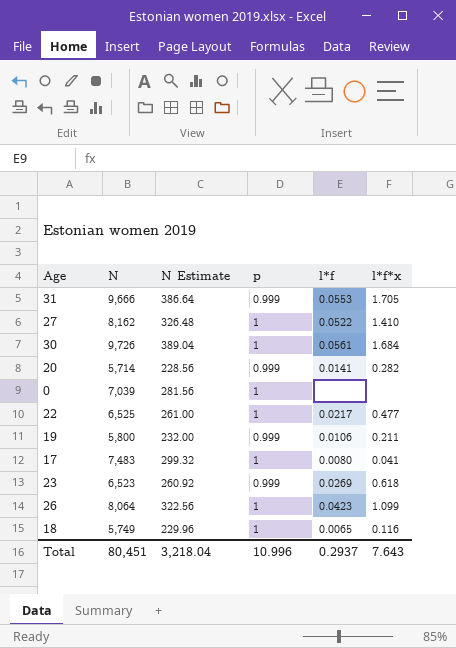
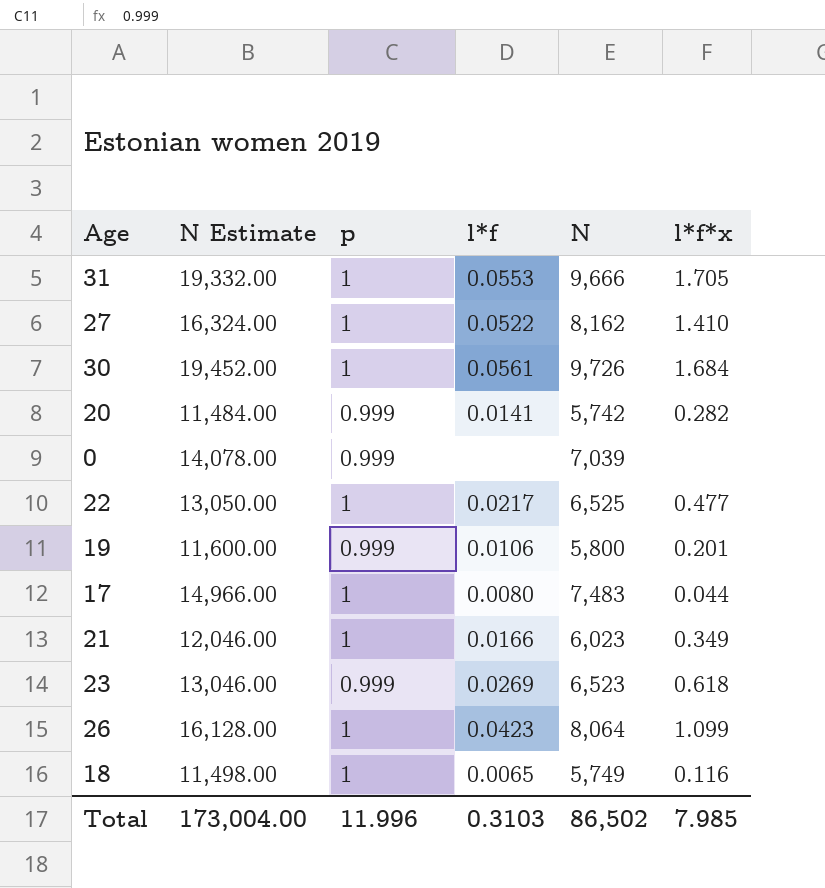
column N Estimate | formula: [N] * 0.04 -> [N] * 2
column N | position: 2 -> 5
31 | p: 0.999 -> 1
20 | N: 5,714 -> 5,742
0 | p: 1 -> 0.999
19 | l*f*x: 0.211 -> 0.201
17 | l*f*x: 0.041 -> 0.044
row 21: none -> 12,046.00 | 1 | 0.0166 | 6,023 | 0.349
Total | N Estimate: 3,218.04 -> 173,004.00
Total | p: 10.996 -> 11.996
Total | l*f: 0.2937 -> 0.3103
Total | N: 80,451 -> 86,502
Total | l*f*x: 7.643 -> 7.985

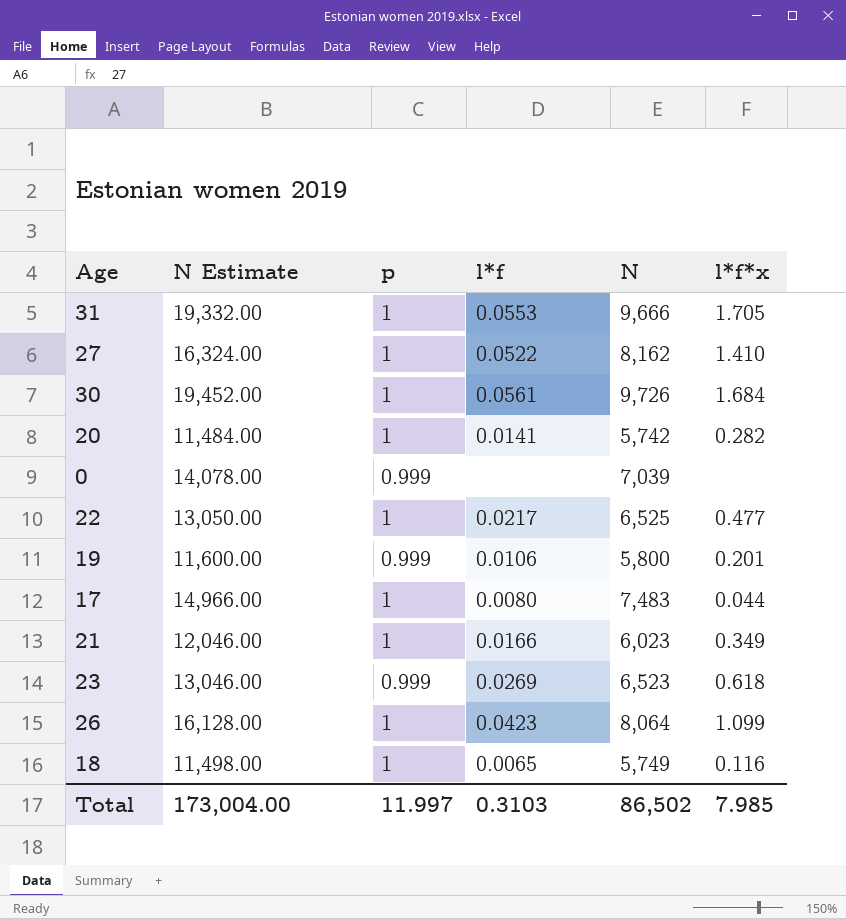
20 | p: 0.999 -> 1
Total | p: 11.996 -> 11.997

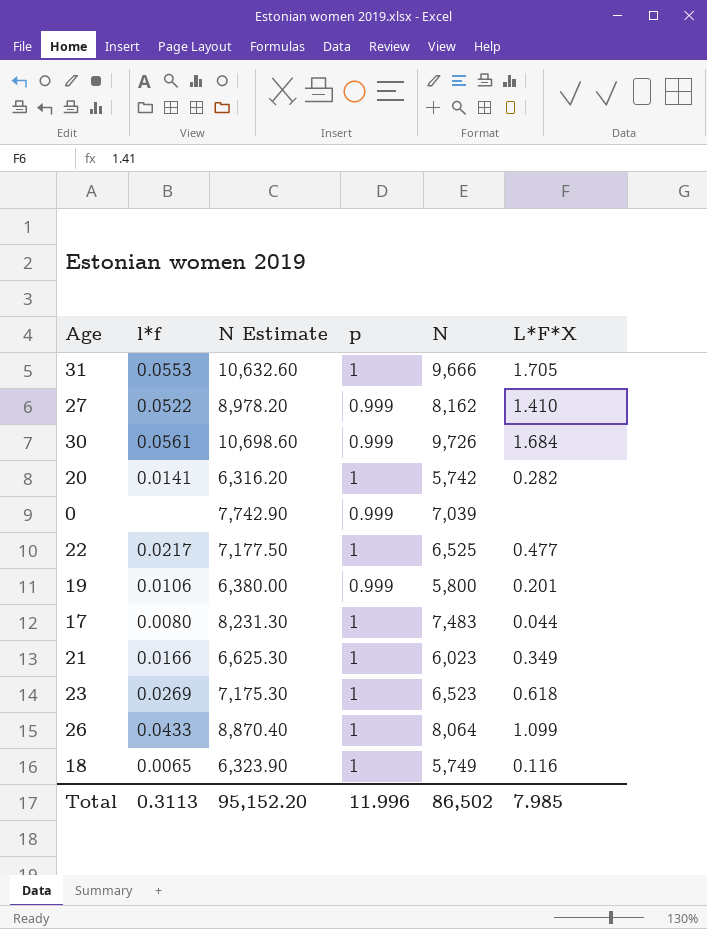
column l*f | position: 4 -> 2
column N Estimate | formula: [N] * 2 -> [N] * 1.1
column name: l*f*x -> L*F*X
27 | p: 1 -> 0.999
30 | p: 1 -> 0.999
23 | p: 0.999 -> 1
26 | l*f: 0.0423 -> 0.0433
Total | l*f: 0.3103 -> 0.3113
Total | N Estimate: 173,004.00 -> 95,152.20
Total | p: 11.997 -> 11.996

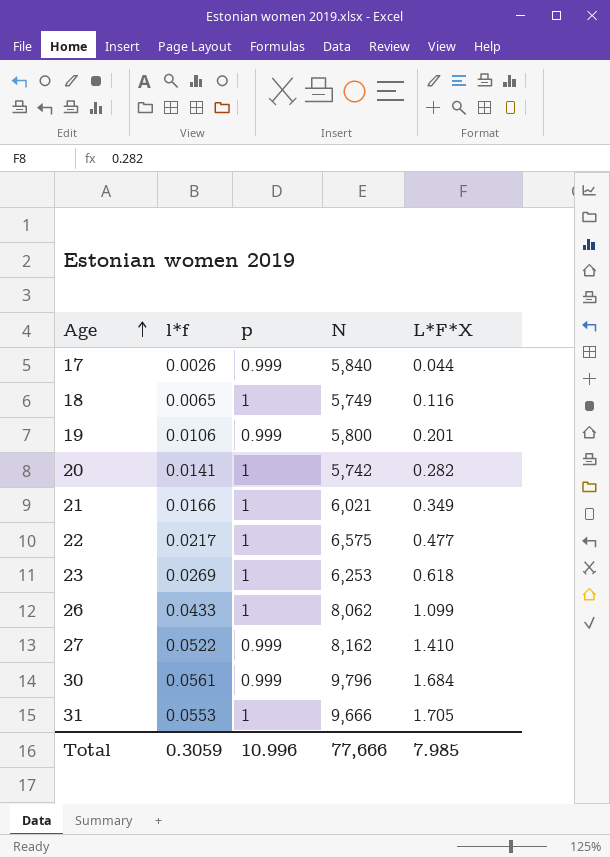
row order: none -> Age ascending
column N Estimate | formula: [N] * 1.1 -> none
row 0: none | 7,742.90 | 0.999 | 7,039 | none -> none
17 | l*f: 0.0080 -> 0.0026
17 | p: 1 -> 0.999
17 | N: 7,483 -> 5,840
21 | N: 6,023 -> 6,021
22 | N: 6,525 -> 6,575
23 | N: 6,523 -> 6,253
26 | N: 8,064 -> 8,062
30 | N: 9,726 -> 9,796
Total | l*f: 0.3113 -> 0.3059
Total | p: 11.996 -> 10.996
Total | N: 86,502 -> 77,666

